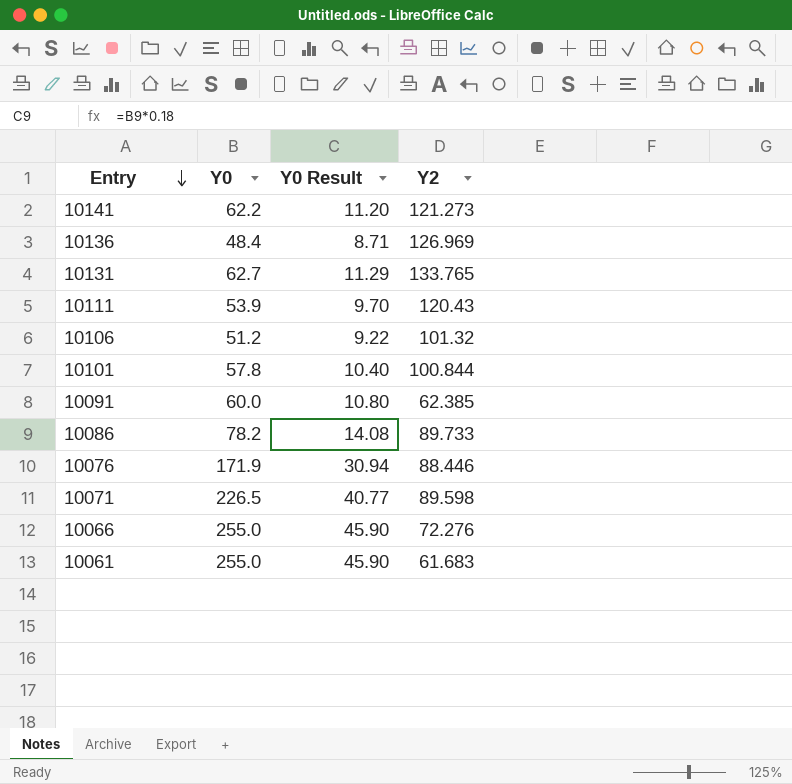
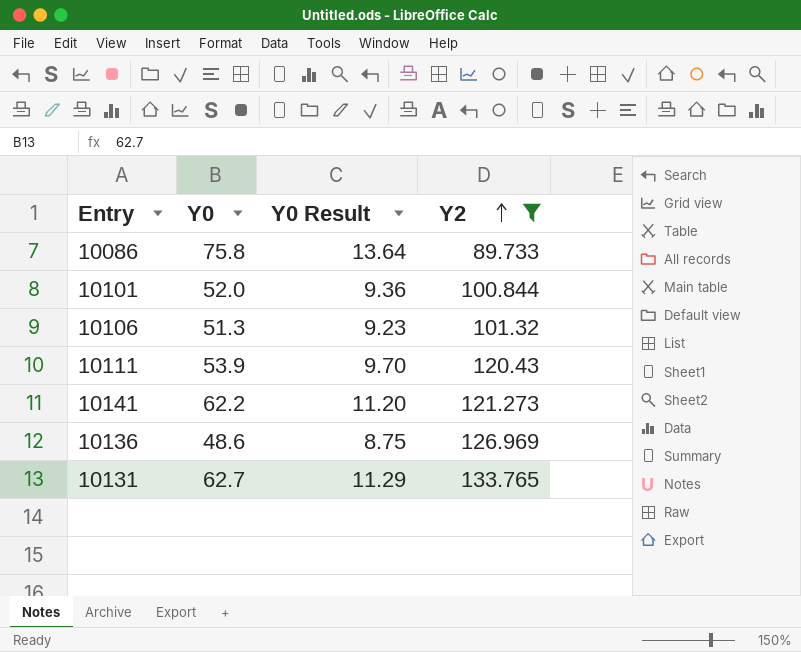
filter: none -> Y2 >= 89.733
row order: Entry descending -> Y2 ascending
10086 | Y0: 78.2 -> 75.8
10086 | Y0 Result: 14.08 -> 13.64
10101 | Y0: 57.8 -> 52.0
10101 | Y0 Result: 10.40 -> 9.36
10106 | Y0: 51.2 -> 51.3
10106 | Y0 Result: 9.22 -> 9.23
10136 | Y0: 48.4 -> 48.6
10136 | Y0 Result: 8.71 -> 8.75

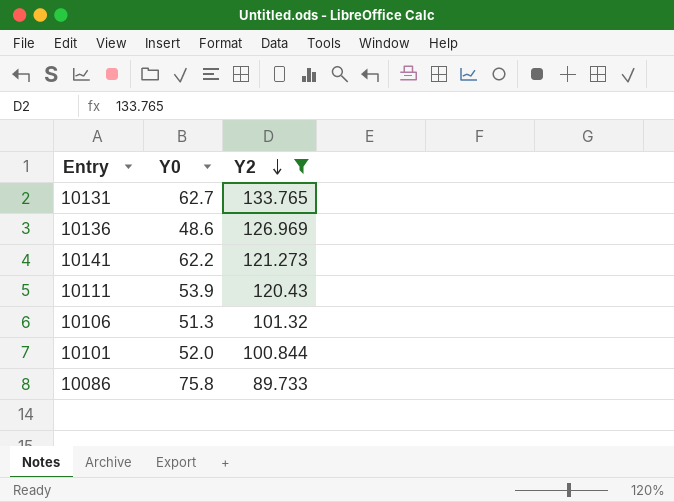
row order: Y2 ascending -> Y2 descending
column Y0 Result | formula: [Y0] * 0.18 -> none

